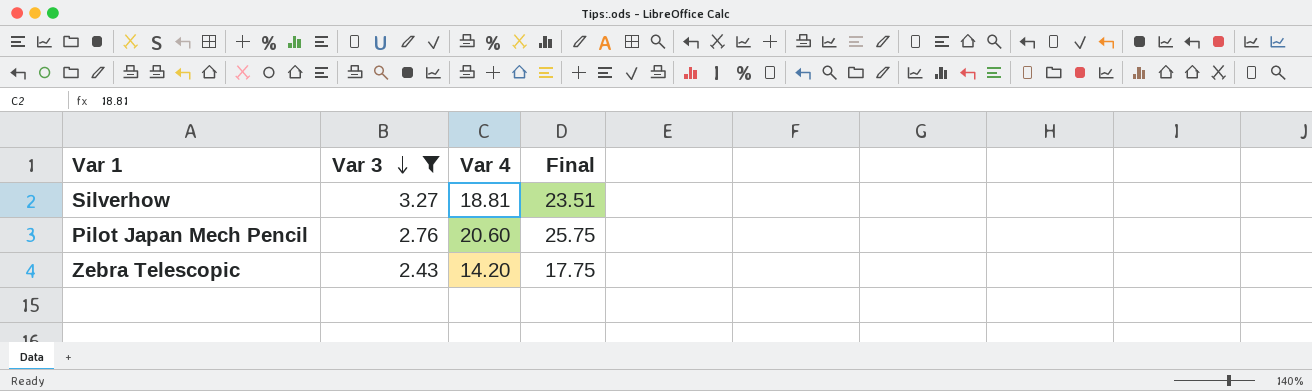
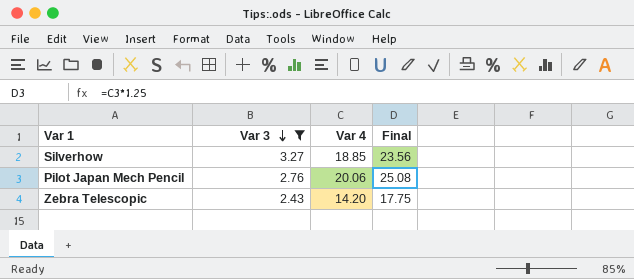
Silverhow | Var 4: 18.81 -> 18.85
Silverhow | Final: 23.51 -> 23.56
Pilot Japan Mech Pencil | Var 4: 20.60 -> 20.06
Pilot Japan Mech Pencil | Final: 25.75 -> 25.08

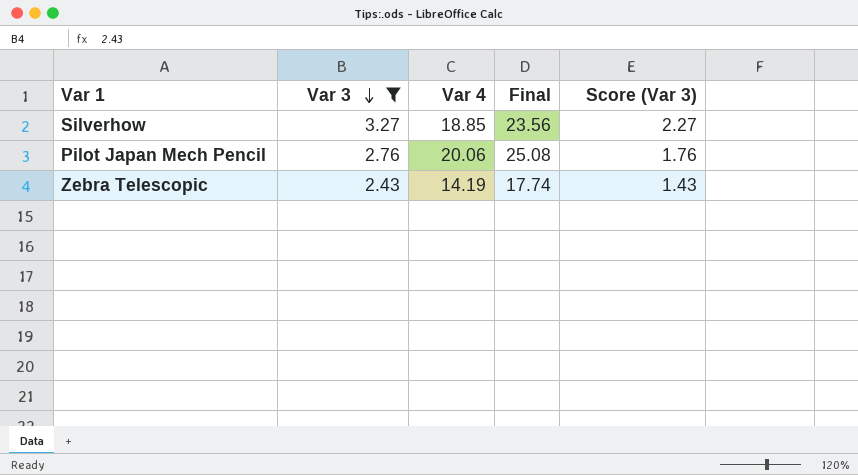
column Score (Var 3) | formula: none -> [Var 3] - 1
Zebra Telescopic | Var 4: 14.20 -> 14.19
Zebra Telescopic | Final: 17.75 -> 17.74

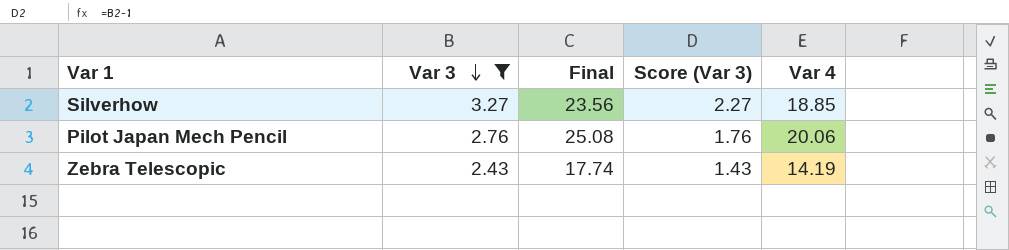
column Var 4 | position: 3 -> 5

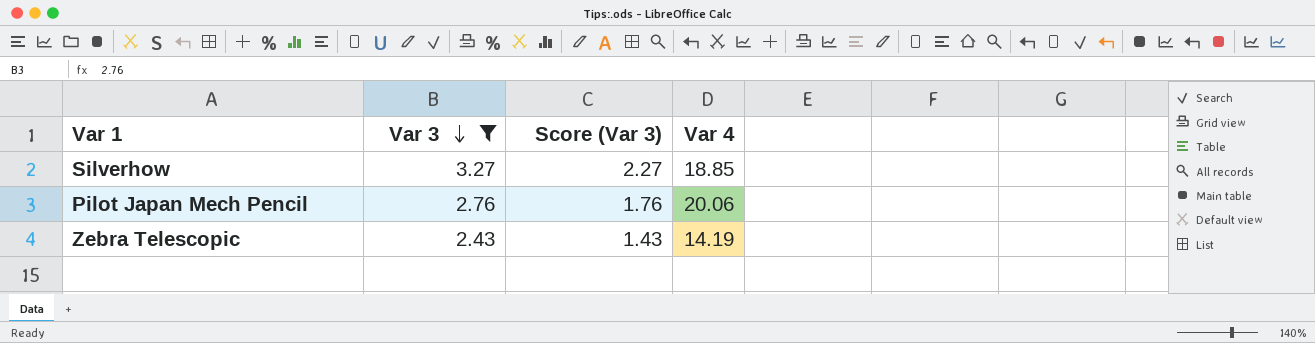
column Final | formula: [Var 4] * 1.25 -> none

